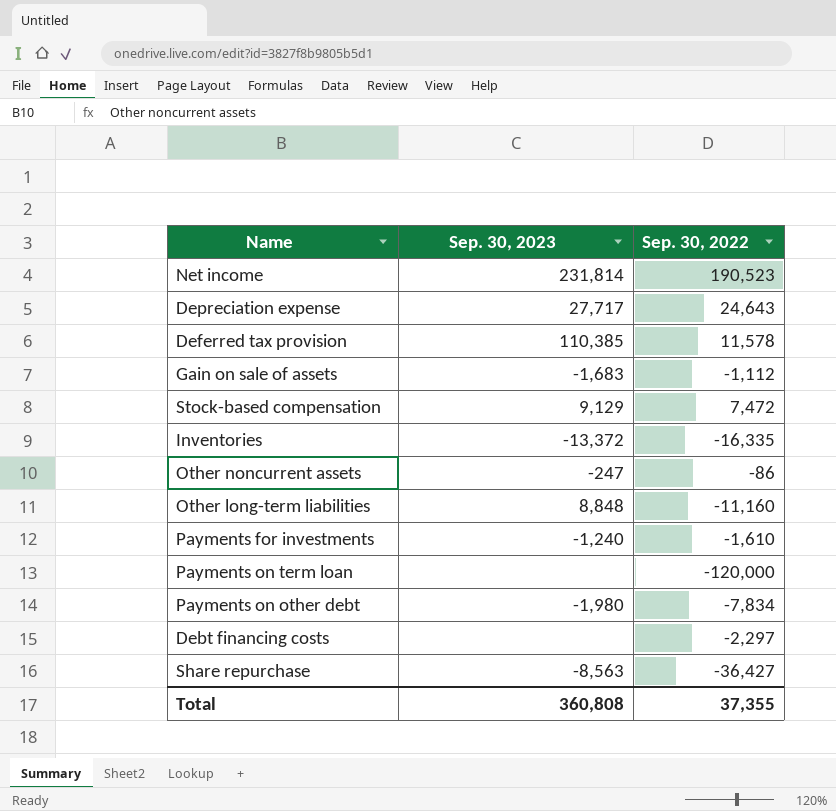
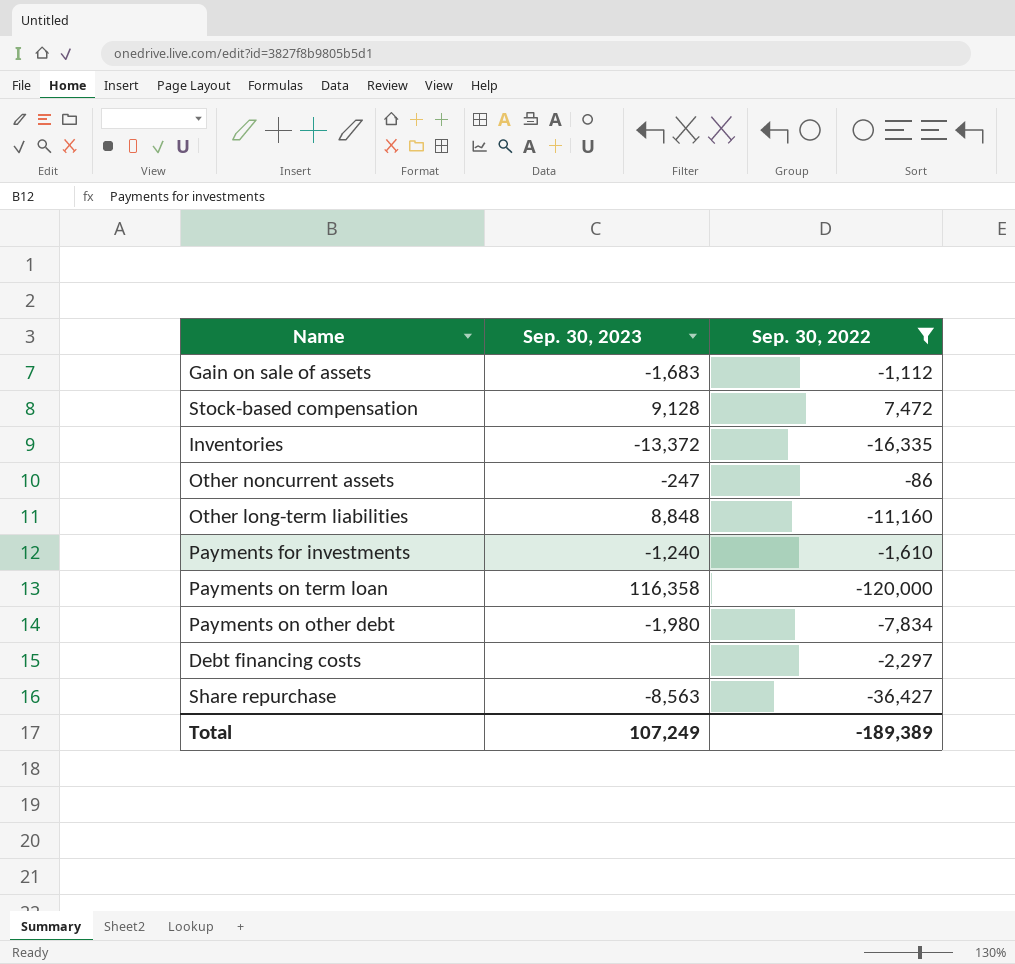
filter: none -> Sep. 30, 2022 <= 7,472
Stock-based compensation | Sep. 30, 2023: 9,129 -> 9,128
Payments on term loan | Sep. 30, 2023: none -> 116,358
Total | Sep. 30, 2023: 360,808 -> 107,249
Total | Sep. 30, 2022: 37,355 -> -189,389

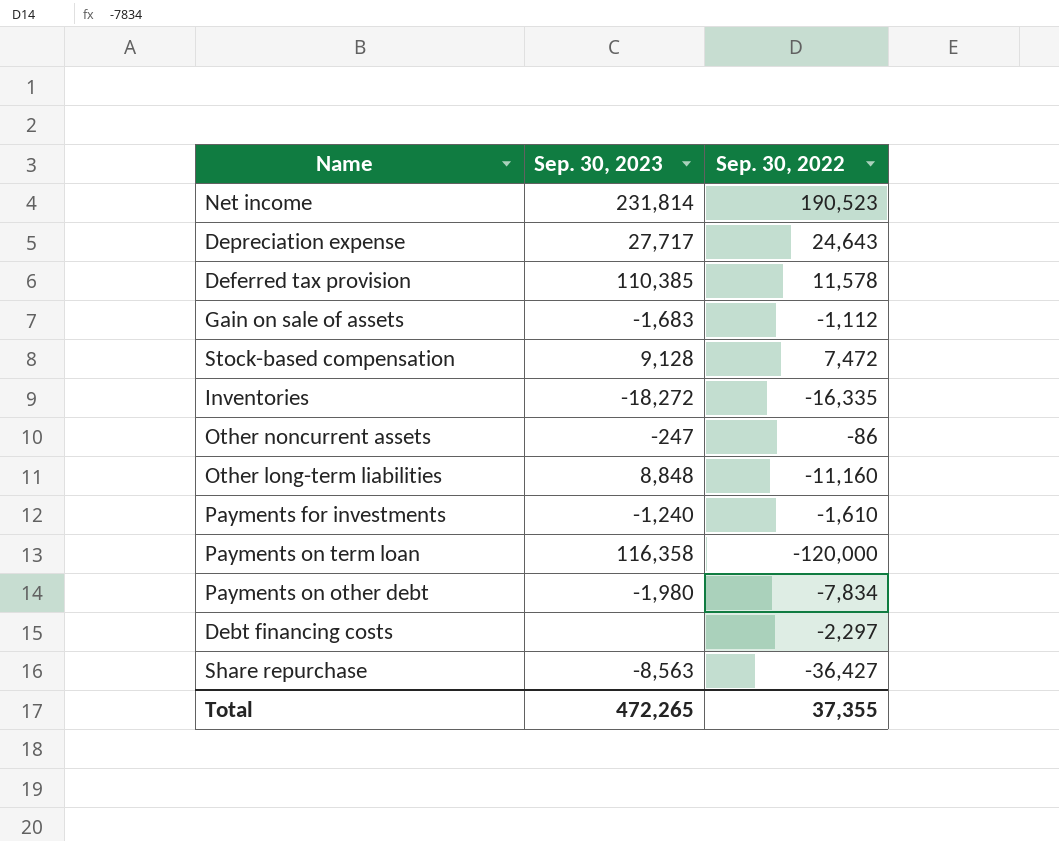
filter: Sep. 30, 2022 <= 7,472 -> none
Inventories | Sep. 30, 2023: -13,372 -> -18,272
Total | Sep. 30, 2023: 107,249 -> 472,265
Total | Sep. 30, 2022: -189,389 -> 37,355

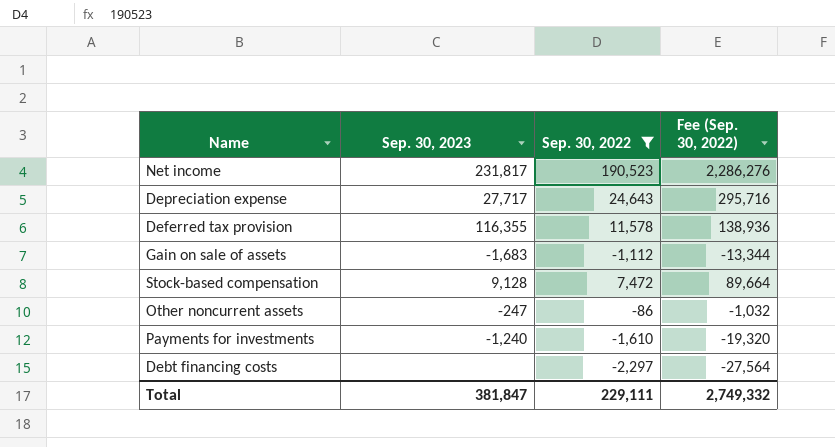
filter: none -> Sep. 30, 2022 >= -2,297
column Fee (Sep. 30, 2022) | formula: none -> [Sep. 30, 2022] * 12
Net income | Sep. 30, 2023: 231,814 -> 231,817
Deferred tax provision | Sep. 30, 2023: 110,385 -> 116,355
Total | Sep. 30, 2023: 472,265 -> 381,847
Total | Sep. 30, 2022: 37,355 -> 229,111

